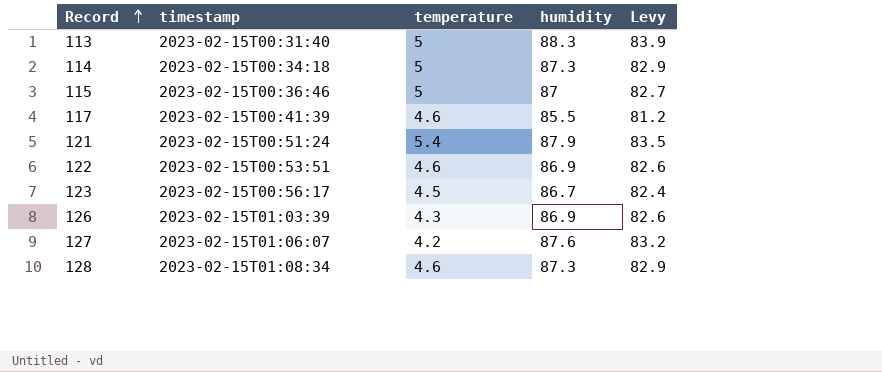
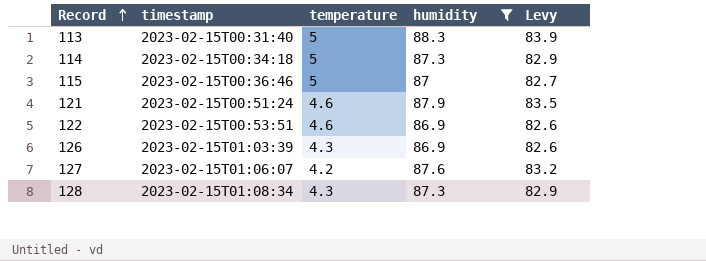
filter: none -> humidity >= 86.9
121 | temperature: 5.4 -> 4.6
128 | temperature: 4.6 -> 4.3

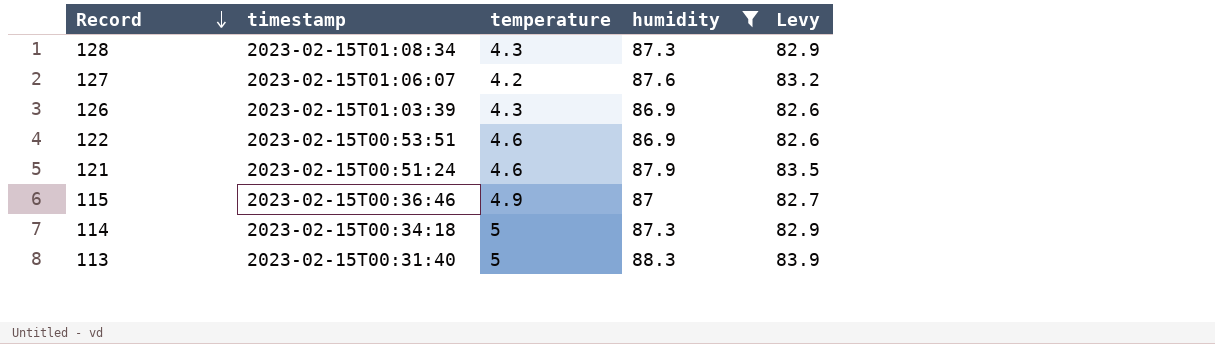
row order: Record ascending -> Record descending
115 | temperature: 5 -> 4.9

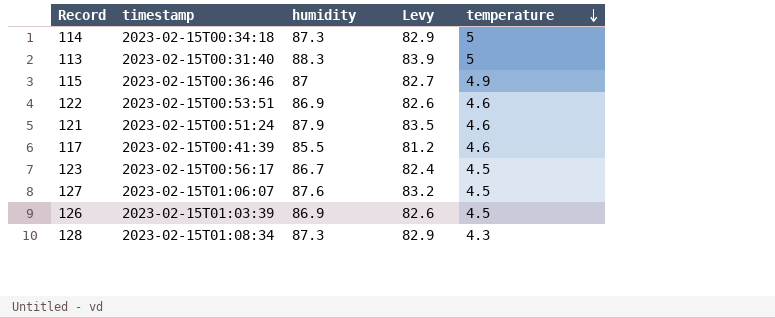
filter: humidity >= 86.9 -> none
row order: Record descending -> temperature descending
column temperature | position: 3 -> 5
127 | temperature: 4.2 -> 4.5
126 | temperature: 4.3 -> 4.5

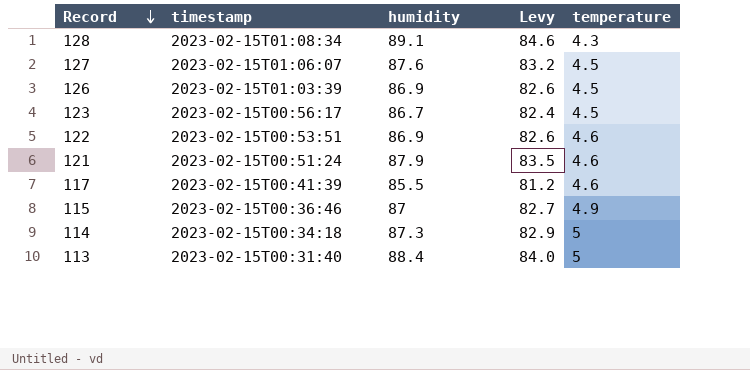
row order: temperature descending -> Record descending
128 | humidity: 87.3 -> 89.1
128 | Levy: 82.9 -> 84.6
113 | humidity: 88.3 -> 88.4
113 | Levy: 83.9 -> 84.0

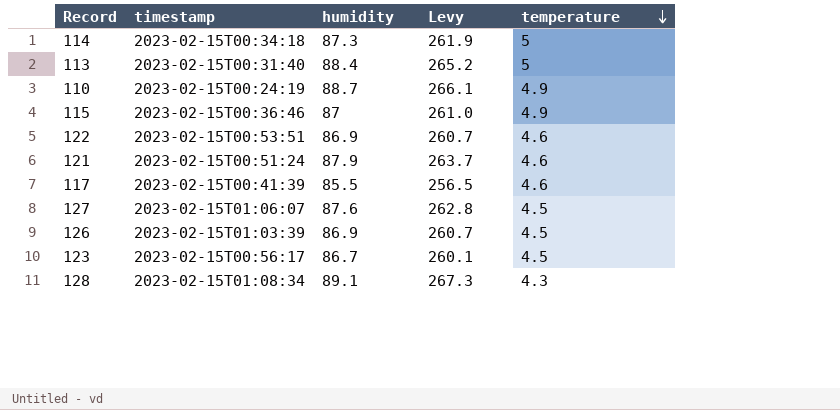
row order: Record descending -> temperature descending
column Levy | formula: [humidity] * 0.95 -> [humidity] * 3
row 110: none -> 2023-02-15T00:24:19 | 88.7 | 266.1 | 4.9

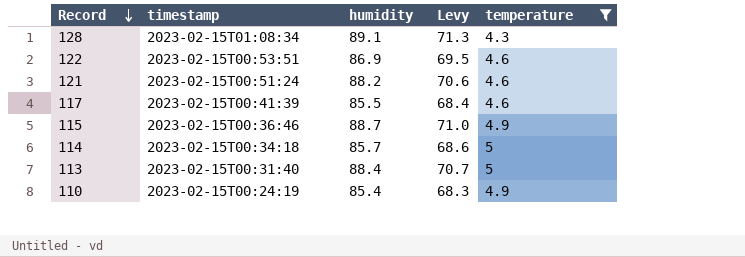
filter: none -> temperature != 4.5
row order: temperature descending -> Record descending
column Levy | formula: [humidity] * 3 -> [humidity] * 0.8
121 | humidity: 87.9 -> 88.2
115 | humidity: 87 -> 88.7
114 | humidity: 87.3 -> 85.7
110 | humidity: 88.7 -> 85.4

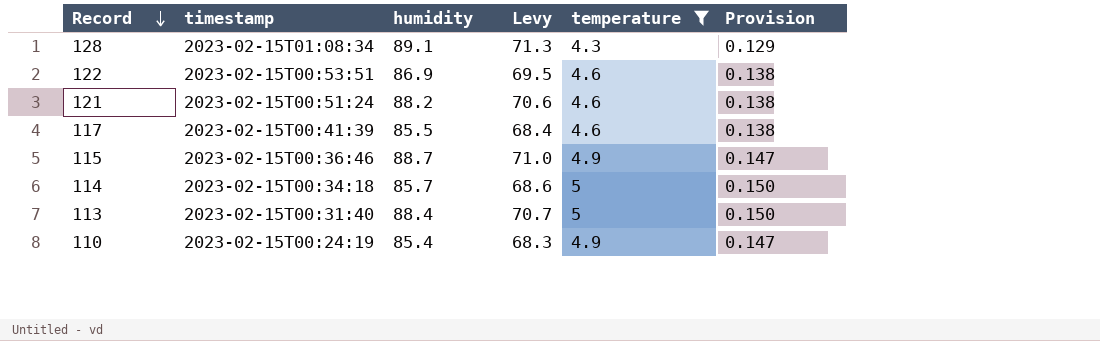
column Provision | formula: none -> [temperature] * 0.03

